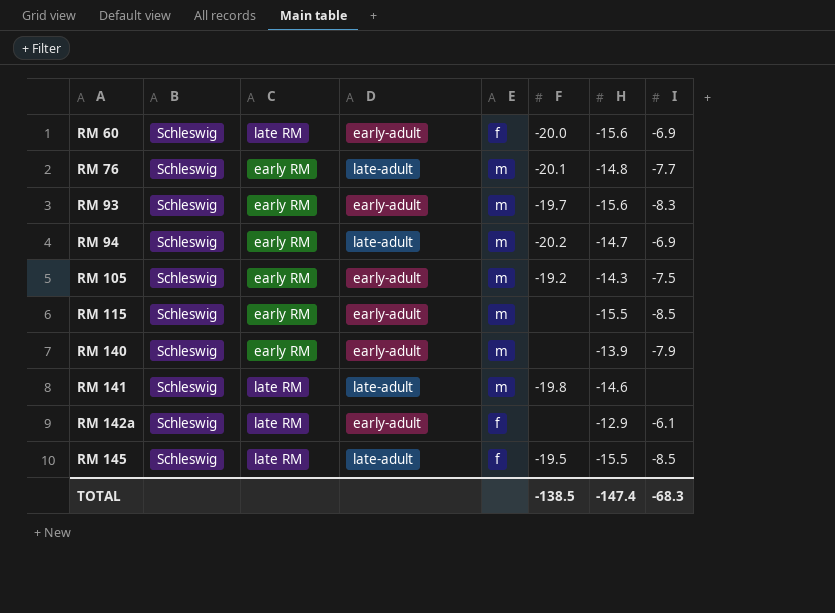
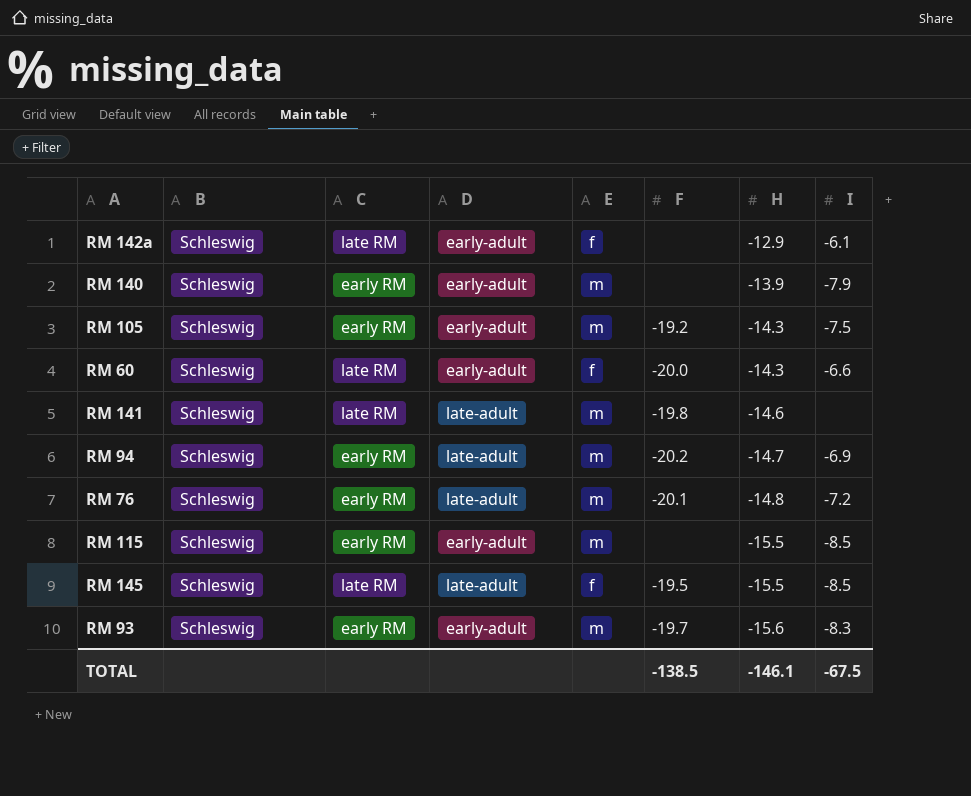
row order: A ascending -> H descending
RM 60 | H: -15.6 -> -14.3
RM 60 | I: -6.9 -> -6.6
RM 76 | I: -7.7 -> -7.2
TOTAL | H: -147.4 -> -146.1
TOTAL | I: -68.3 -> -67.5

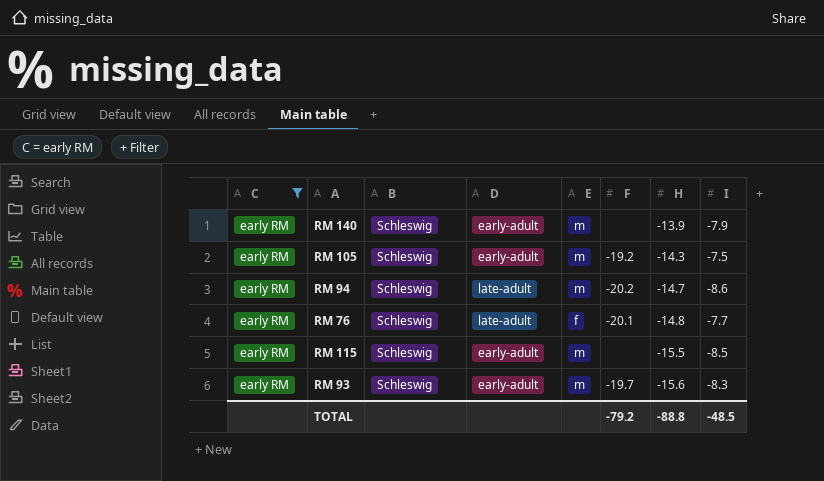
filter: none -> C = early RM
column C | position: 3 -> 1
RM 94 | I: -6.9 -> -8.6
RM 76 | E: m -> f
RM 76 | I: -7.2 -> -7.7
TOTAL | F: -138.5 -> -79.2
TOTAL | H: -146.1 -> -88.8
TOTAL | I: -67.5 -> -48.5

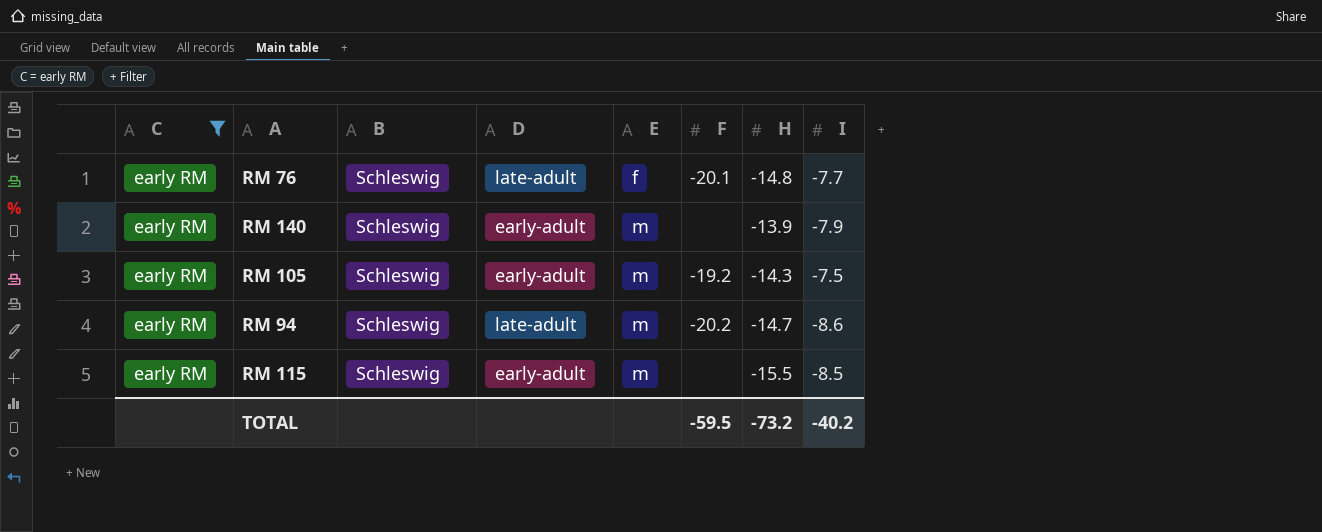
row order: H descending -> E ascending
row RM 93: early RM | Schleswig | early-adult | m | -19.7 | -15.6 | -8.3 -> none
TOTAL | F: -79.2 -> -59.5
TOTAL | H: -88.8 -> -73.2
TOTAL | I: -48.5 -> -40.2

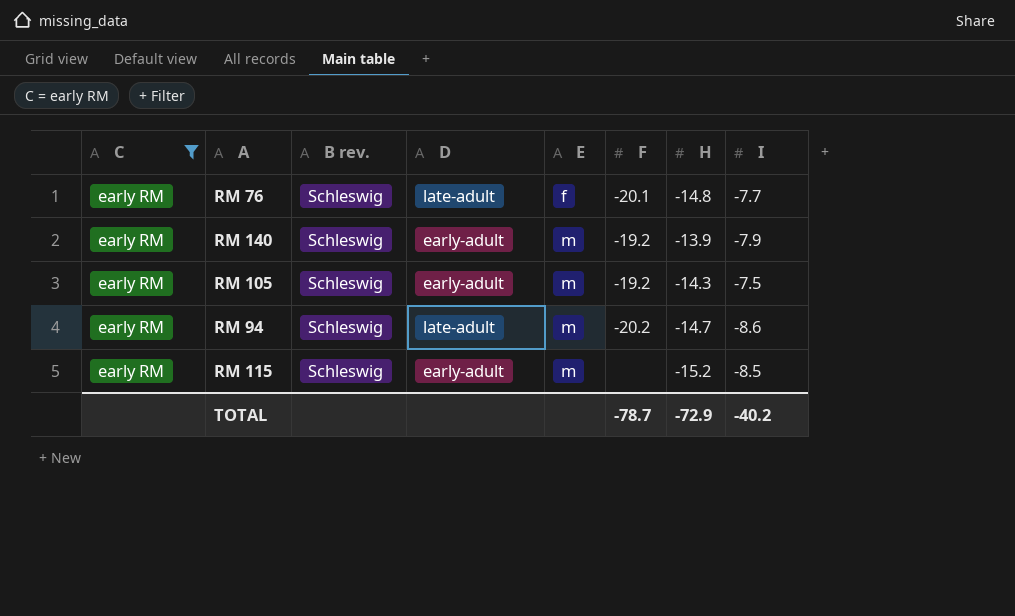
column name: B -> B rev.
RM 140 | F: none -> -19.2
RM 115 | H: -15.5 -> -15.2
TOTAL | F: -59.5 -> -78.7
TOTAL | H: -73.2 -> -72.9

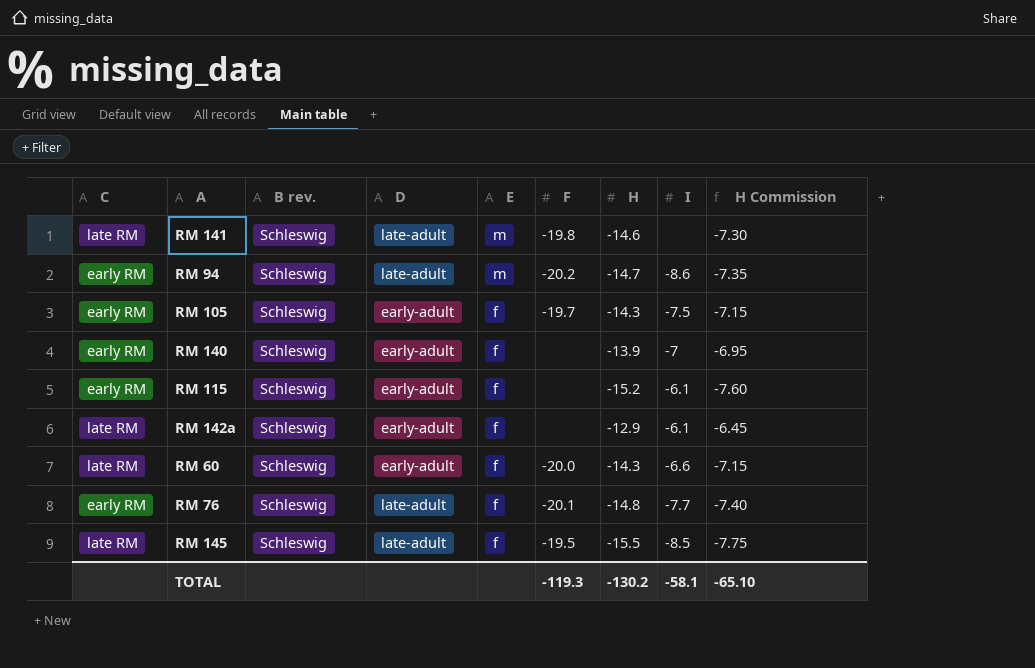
filter: C = early RM -> none
row order: E ascending -> E descending
column H Commission | formula: none -> [H] * 0.5
RM 105 | E: m -> f
RM 105 | F: -19.2 -> -19.7
RM 140 | E: m -> f
RM 140 | F: -19.2 -> none
RM 140 | I: -7.9 -> -7
RM 115 | E: m -> f
RM 115 | I: -8.5 -> -6.1
TOTAL | F: -78.7 -> -119.3
TOTAL | H: -72.9 -> -130.2
TOTAL | I: -40.2 -> -58.1

